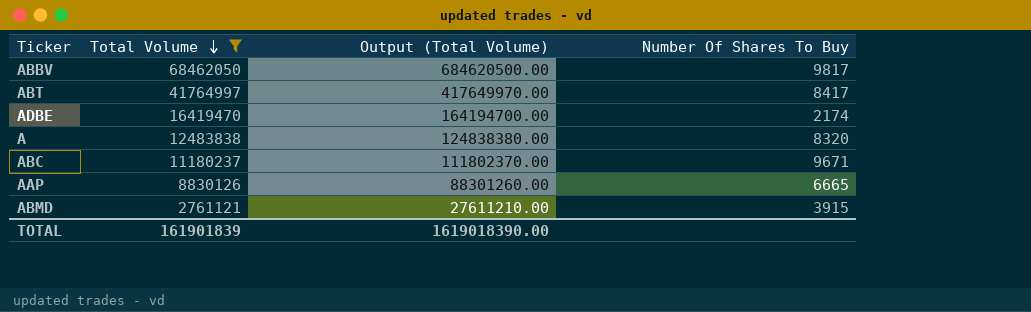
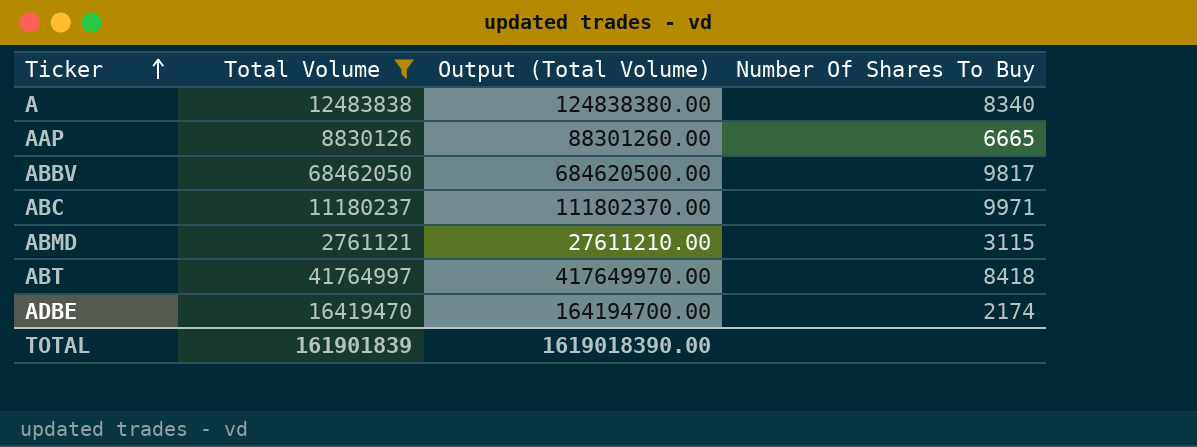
row order: Total Volume descending -> Ticker ascending
A | Number Of Shares To Buy: 8320 -> 8340
ABC | Number Of Shares To Buy: 9671 -> 9971
ABMD | Number Of Shares To Buy: 3915 -> 3115
ABT | Number Of Shares To Buy: 8417 -> 8418

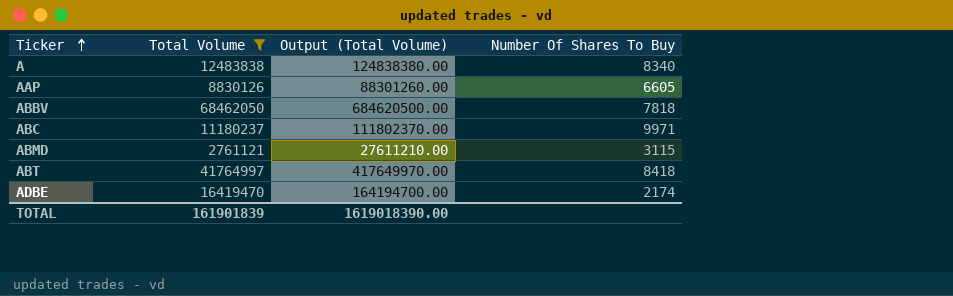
AAP | Number Of Shares To Buy: 6665 -> 6605
ABBV | Number Of Shares To Buy: 9817 -> 7818

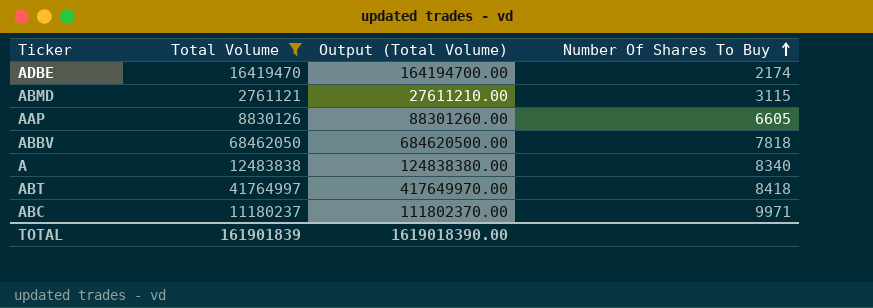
row order: Ticker ascending -> Number Of Shares To Buy ascending

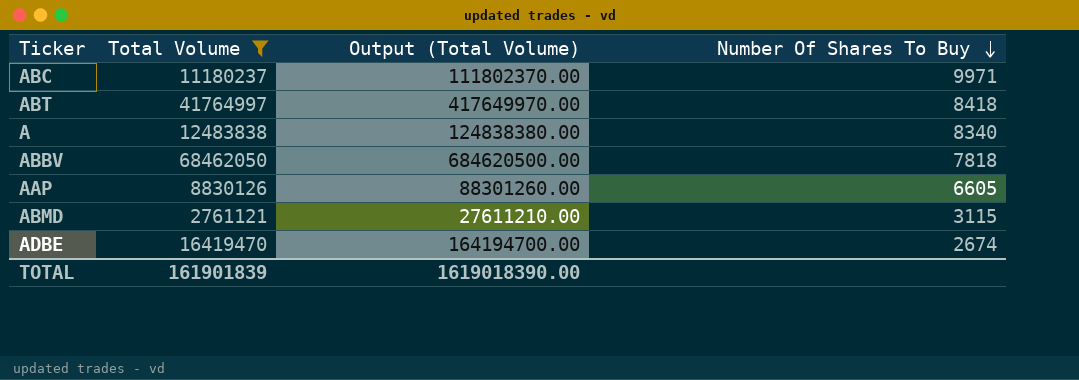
row order: Number Of Shares To Buy ascending -> Number Of Shares To Buy descending
ADBE | Number Of Shares To Buy: 2174 -> 2674

